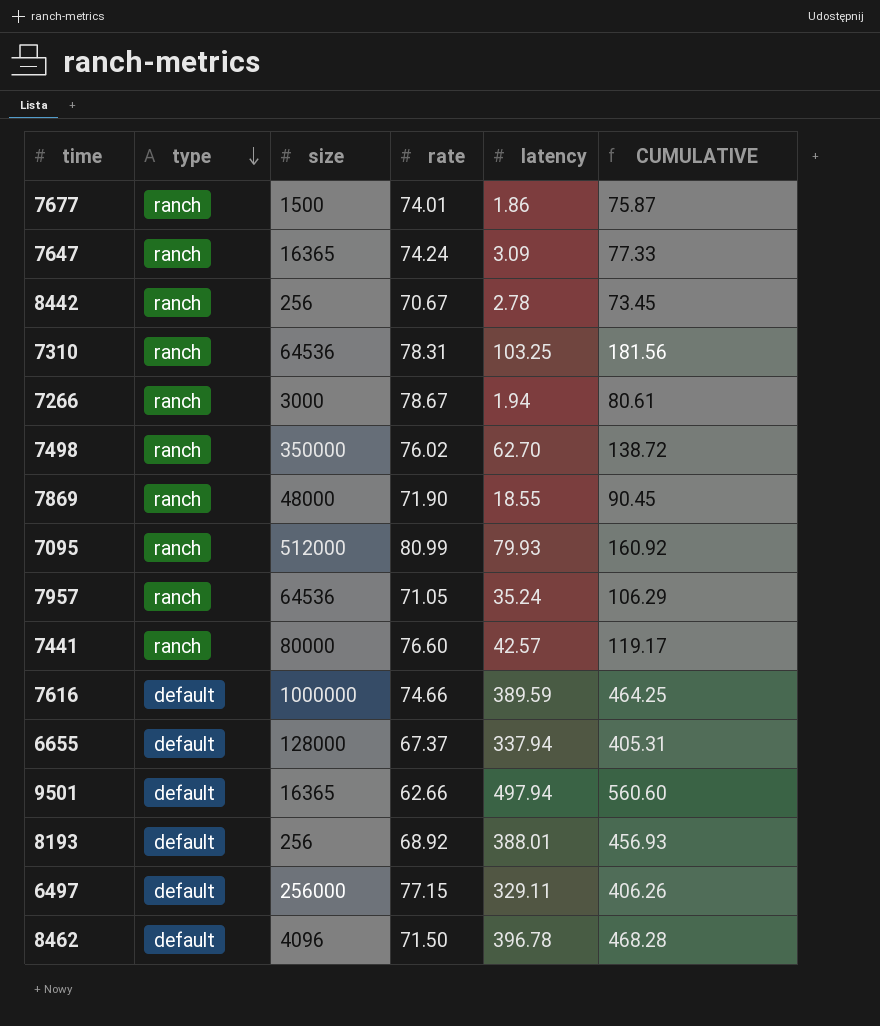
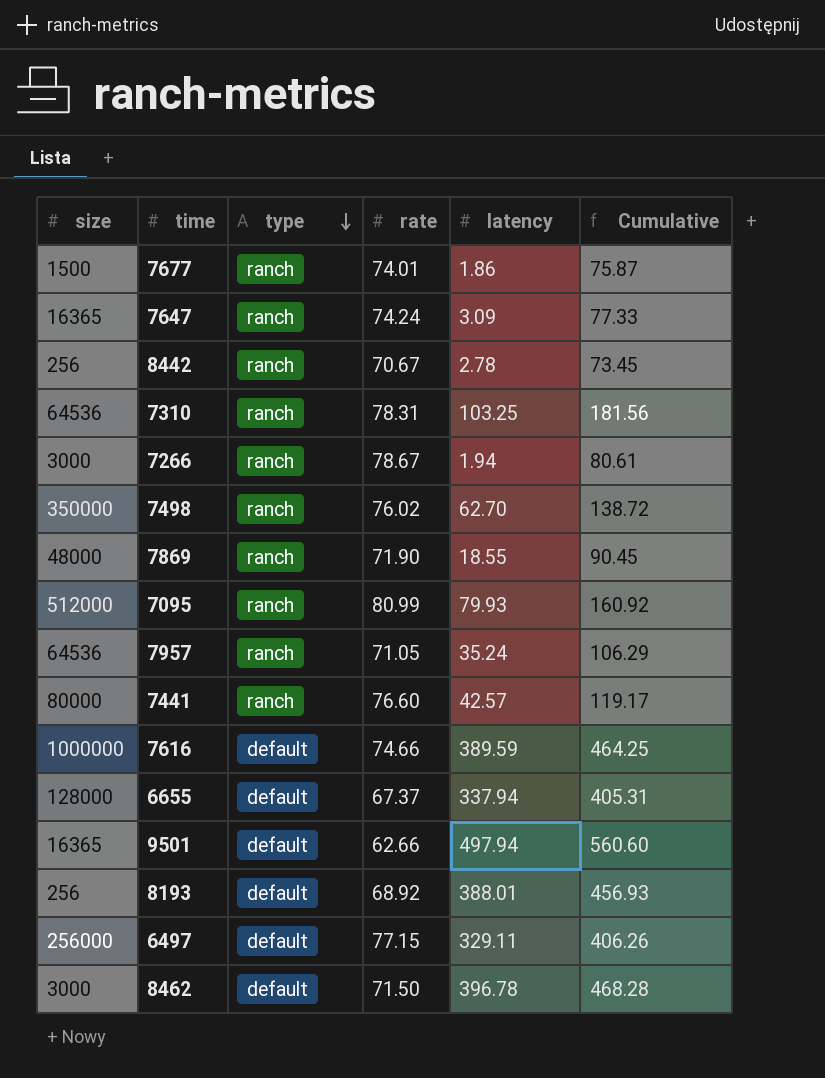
column size | position: 3 -> 1
column name: CUMULATIVE -> Cumulative
8462 | size: 4096 -> 3000

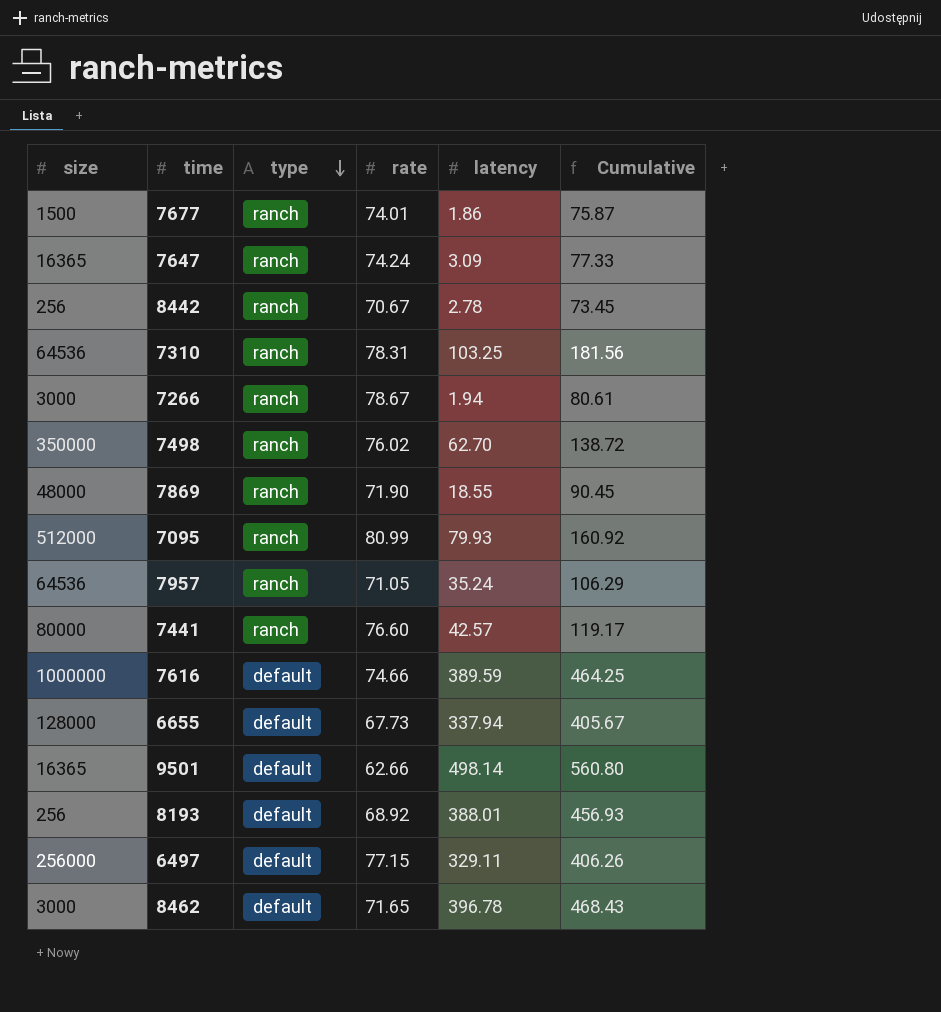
6655 | rate: 67.37 -> 67.73
6655 | Cumulative: 405.31 -> 405.67
9501 | latency: 497.94 -> 498.14
9501 | Cumulative: 560.60 -> 560.80
8462 | rate: 71.50 -> 71.65
8462 | Cumulative: 468.28 -> 468.43

